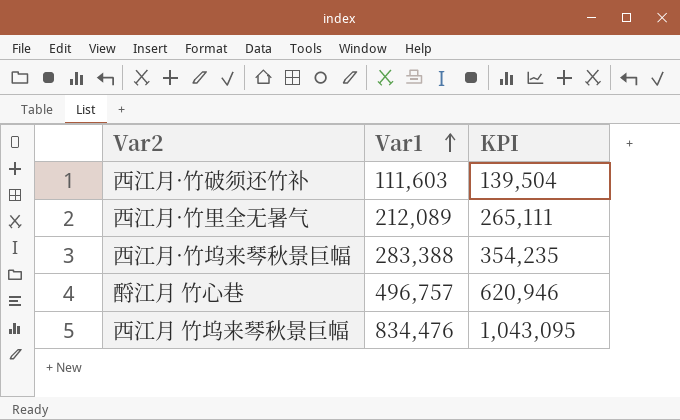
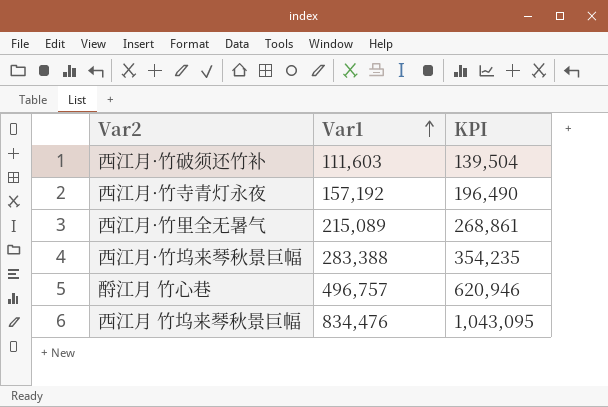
row 西江月·竹寺青灯永夜: none -> 157,192 | 196,490
西江月·竹里全无暑气 | Var1: 212,089 -> 215,089
西江月·竹里全无暑气 | KPI: 265,111 -> 268,861

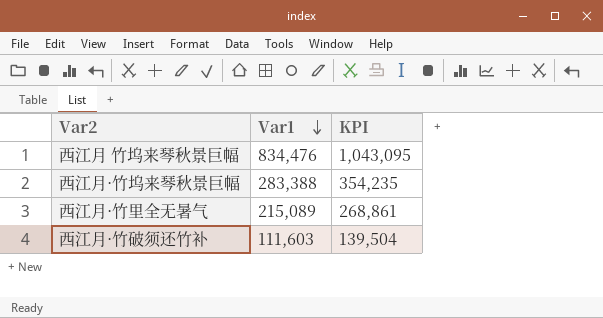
row order: Var1 ascending -> Var1 descending
row 西江月·竹寺青灯永夜: 157,192 | 196,490 -> none
row 酹江月 竹心巷: 496,757 | 620,946 -> none

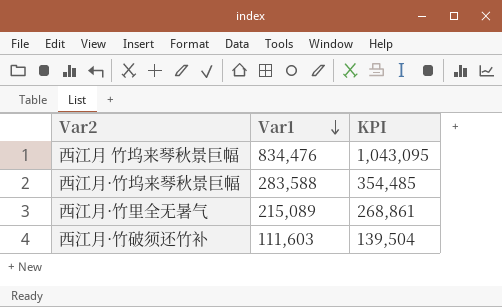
西江月·竹坞来琴秋景巨幅 | Var1: 283,388 -> 283,588
西江月·竹坞来琴秋景巨幅 | KPI: 354,235 -> 354,485

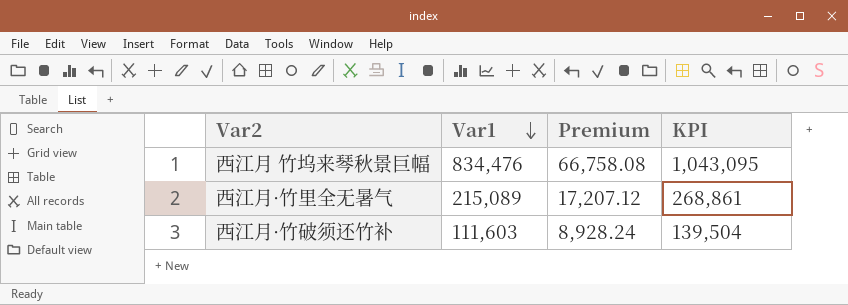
column Premium | formula: none -> [Var1] * 0.08
row 西江月·竹坞来琴秋景巨幅: 283,588 | 354,485 -> none

